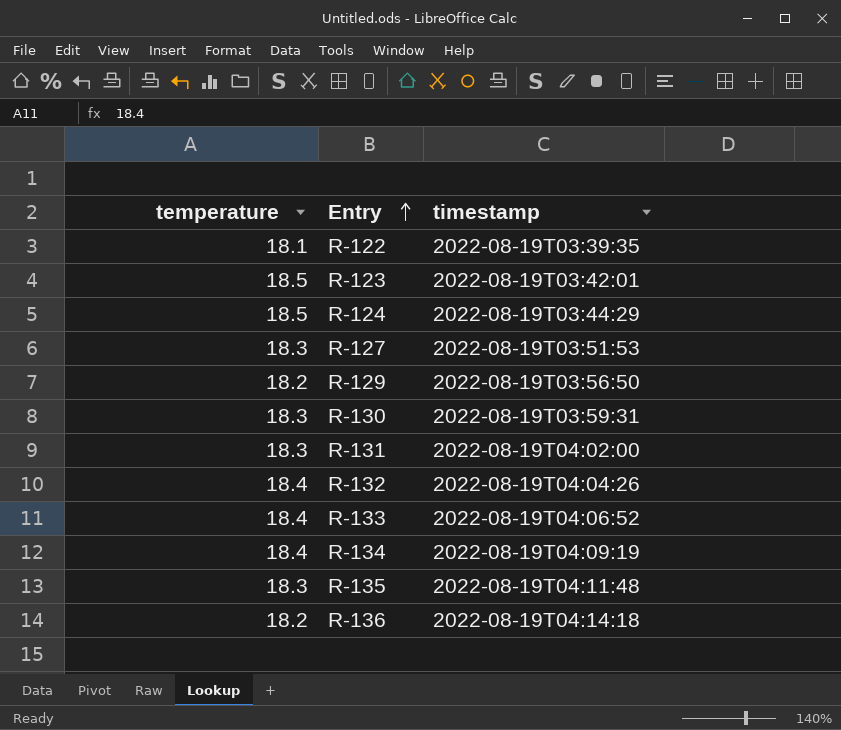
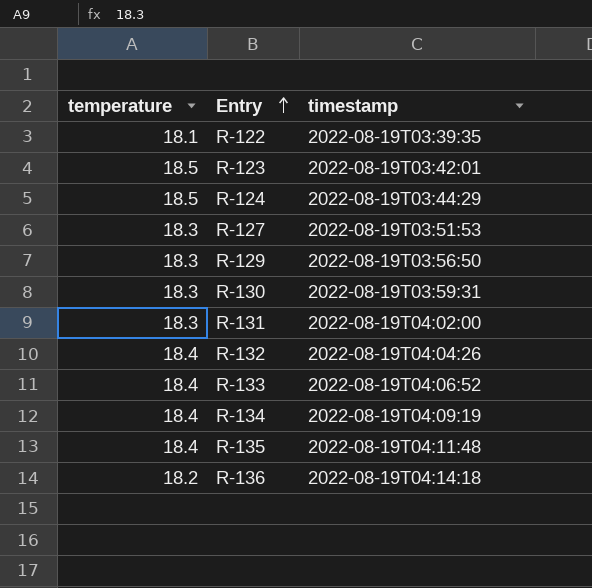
R-129 | temperature: 18.2 -> 18.3
R-135 | temperature: 18.3 -> 18.4

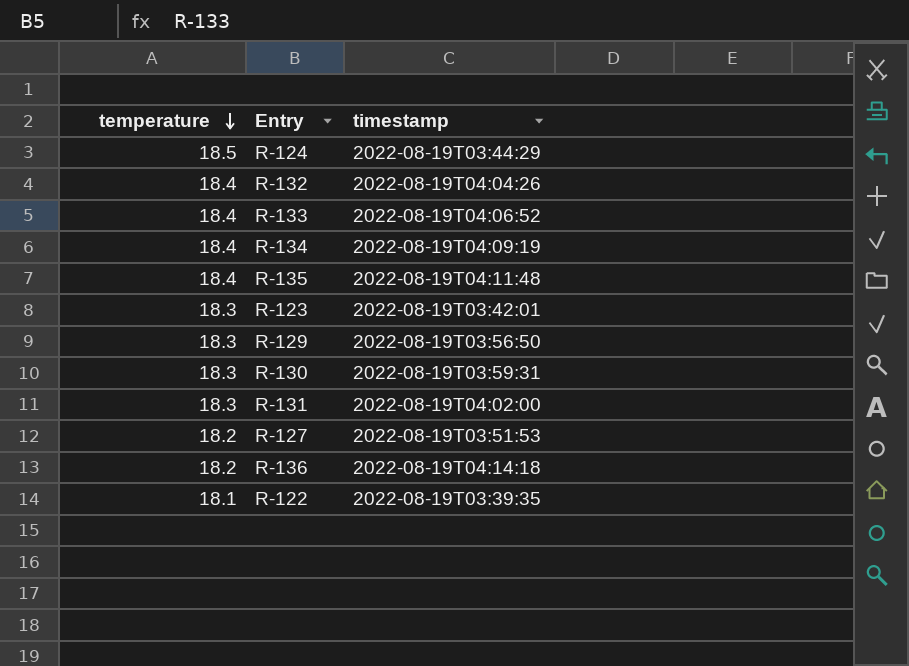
row order: Entry ascending -> temperature descending
R-123 | temperature: 18.5 -> 18.3
R-127 | temperature: 18.3 -> 18.2

